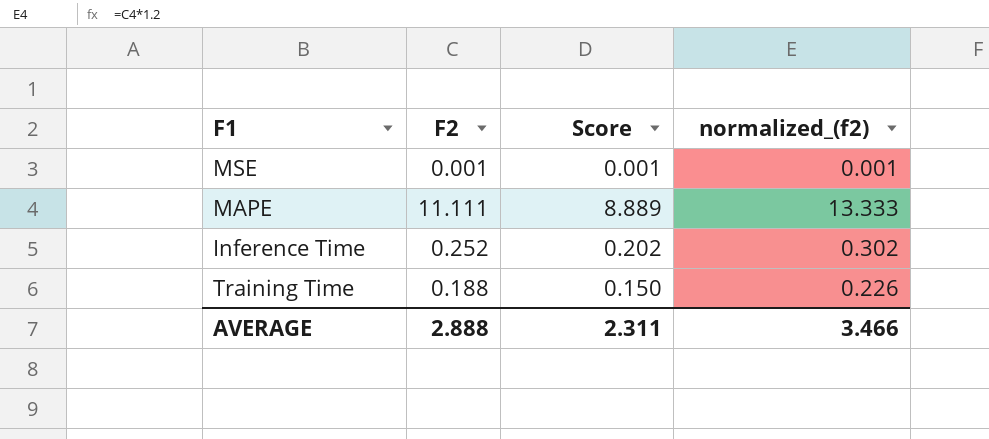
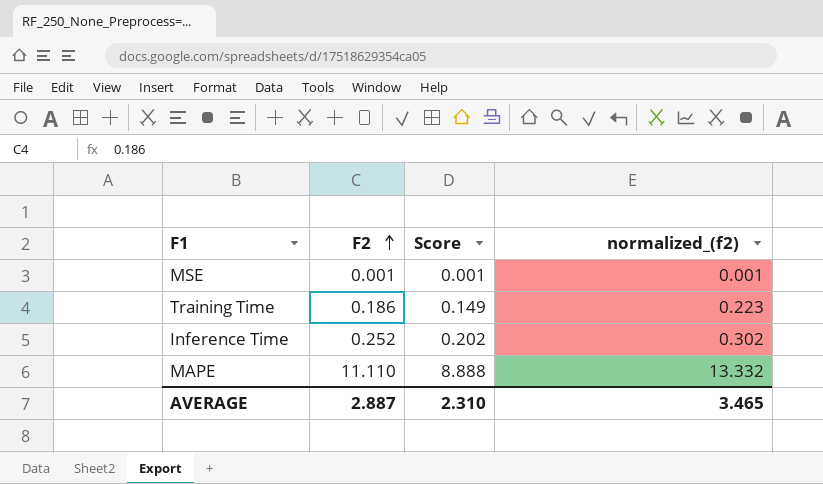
row order: none -> F2 ascending
Training Time | F2: 0.188 -> 0.186
Training Time | Score: 0.150 -> 0.149
Training Time | normalized_(f2): 0.226 -> 0.223
MAPE | F2: 11.111 -> 11.110
MAPE | Score: 8.889 -> 8.888
MAPE | normalized_(f2): 13.333 -> 13.332
AVERAGE | F2: 2.888 -> 2.887
AVERAGE | Score: 2.311 -> 2.310
AVERAGE | normalized_(f2): 3.466 -> 3.465

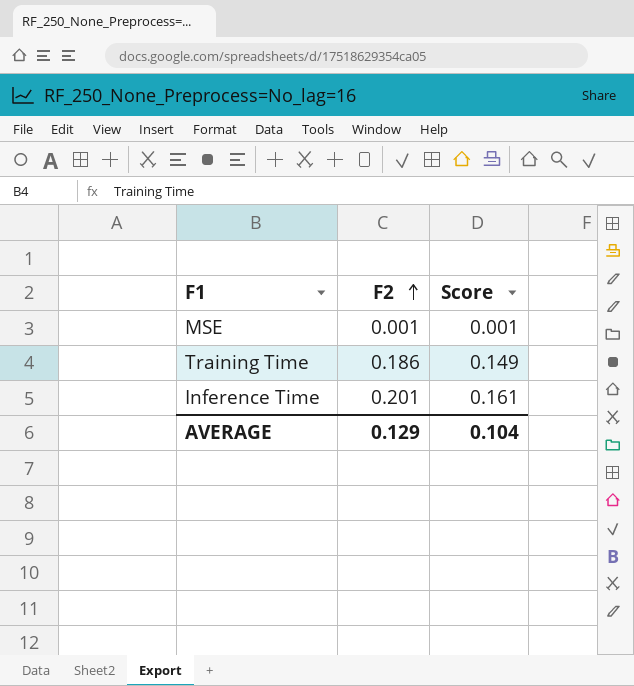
column normalized_(f2) | formula: [F2] * 1.2 -> none
row MAPE: 11.110 | 8.888 | 13.332 -> none
Inference Time | F2: 0.252 -> 0.201
Inference Time | Score: 0.202 -> 0.161
AVERAGE | F2: 2.887 -> 0.129
AVERAGE | Score: 2.310 -> 0.104

